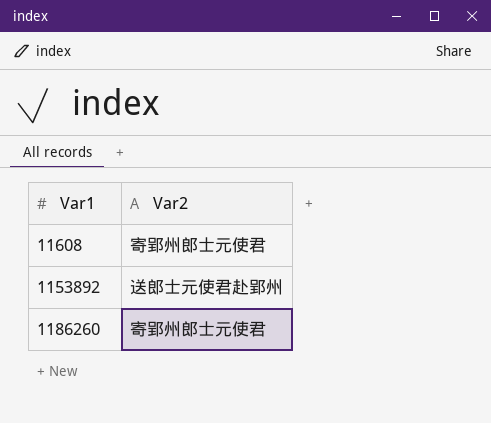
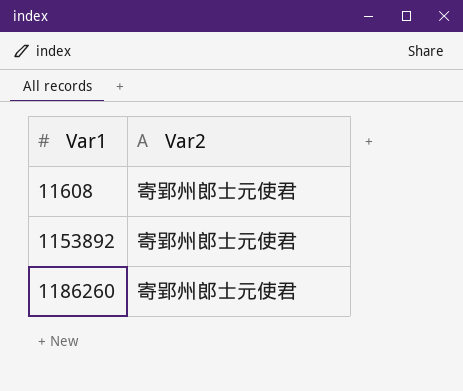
1153892 | Var2: 送郎士元使君赴郢州 -> 寄郢州郎士元使君

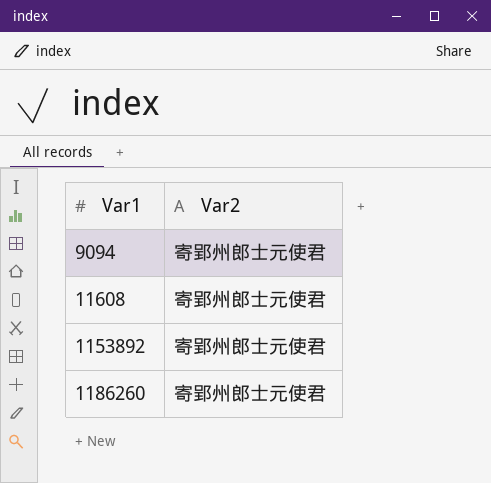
row 9094: none -> 寄郢州郎士元使君

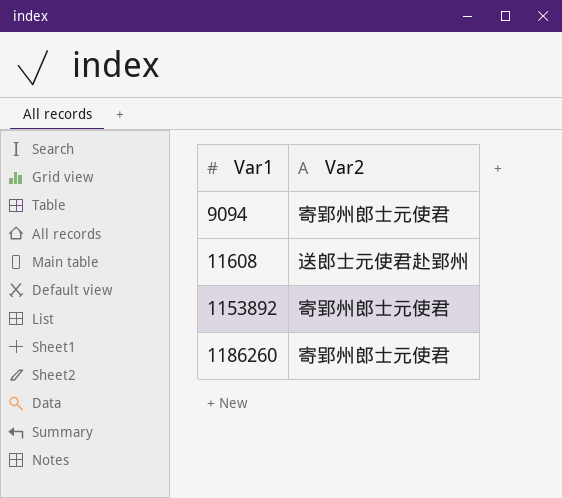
11608 | Var2: 寄郢州郎士元使君 -> 送郎士元使君赴郢州

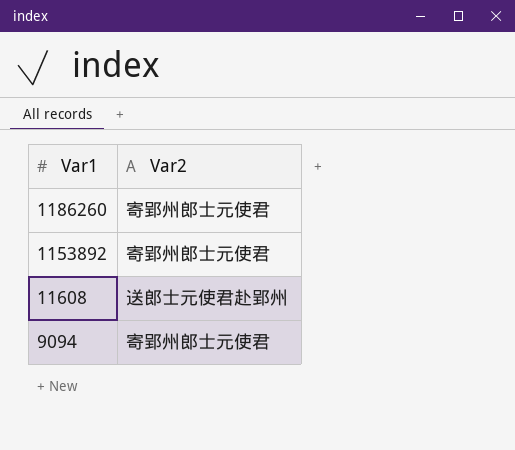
row order: Var1 ascending -> Var1 descending

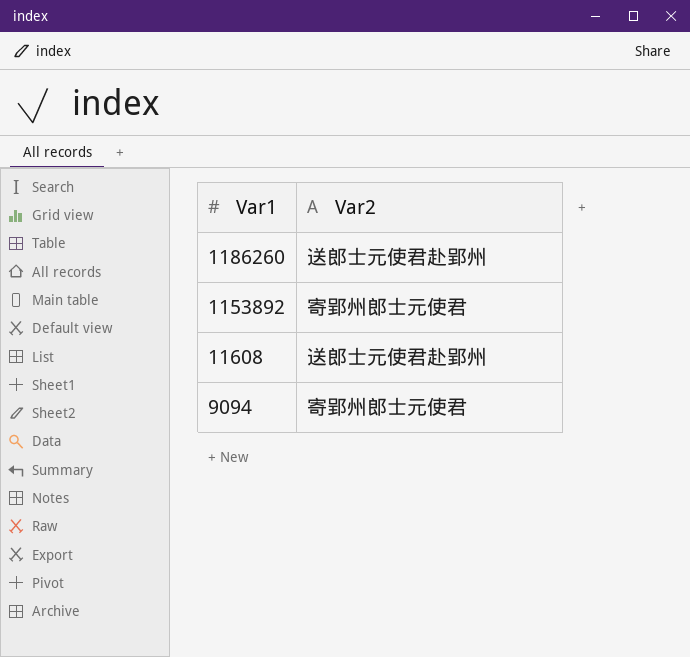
1186260 | Var2: 寄郢州郎士元使君 -> 送郎士元使君赴郢州

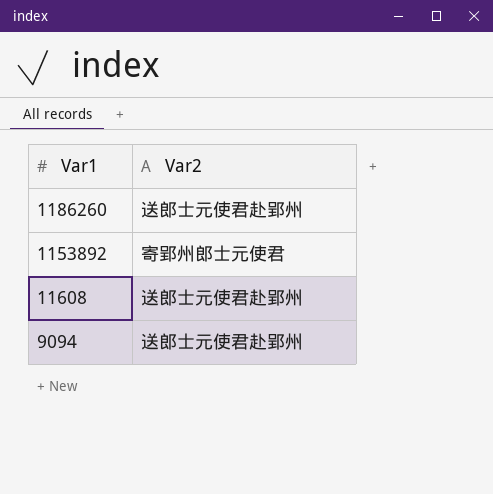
9094 | Var2: 寄郢州郎士元使君 -> 送郎士元使君赴郢州

